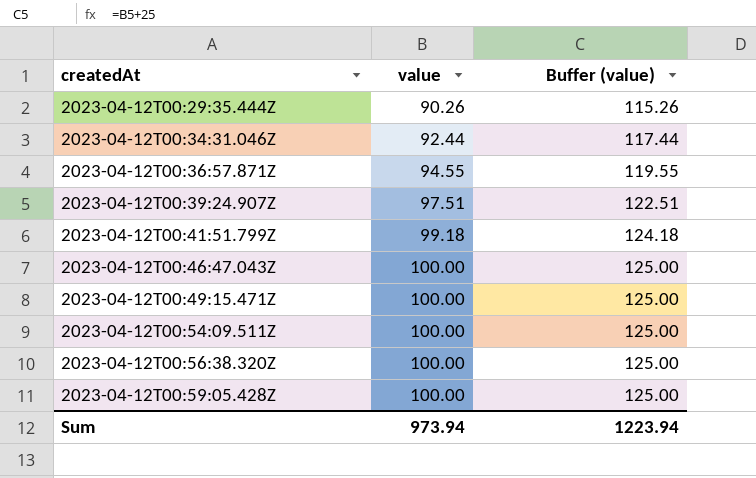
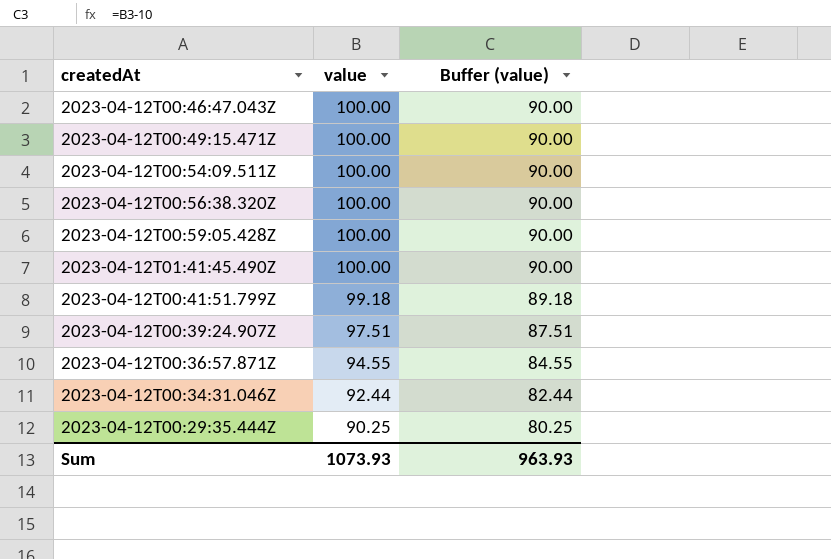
row order: createdAt ascending -> value descending
column Buffer (value) | formula: [value] + 25 -> [value] - 10
row 2023-04-12T01:41:45.490Z: none -> 100.00 | 90.00
2023-04-12T00:29:35.444Z | value: 90.26 -> 90.25
Sum | value: 973.94 -> 1073.93
Sum | Buffer (value): 1223.94 -> 963.93

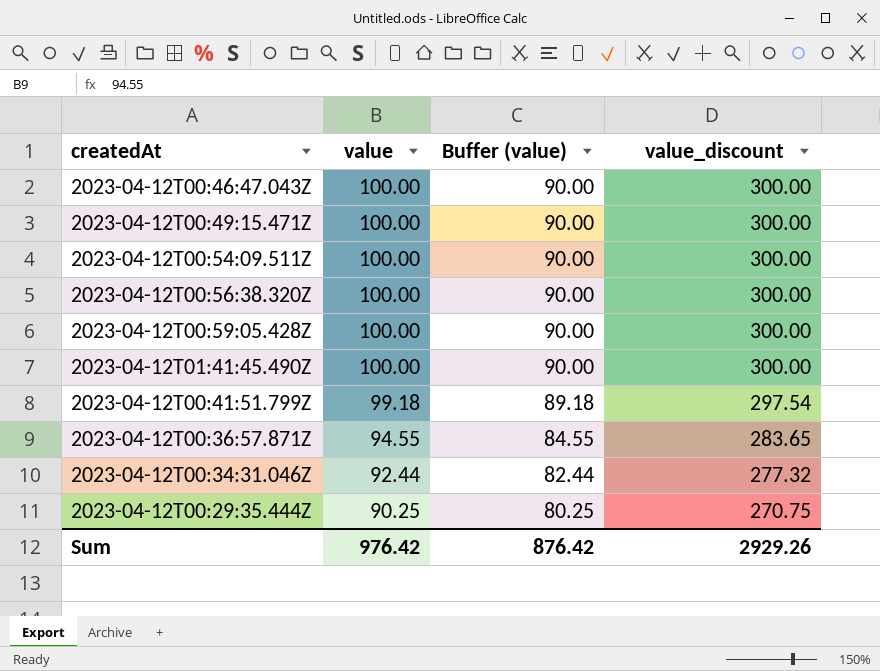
column value_discount | formula: none -> [value] * 3
row 2023-04-12T00:39:24.907Z: 97.51 | 87.51 -> none
Sum | value: 1073.93 -> 976.42
Sum | Buffer (value): 963.93 -> 876.42

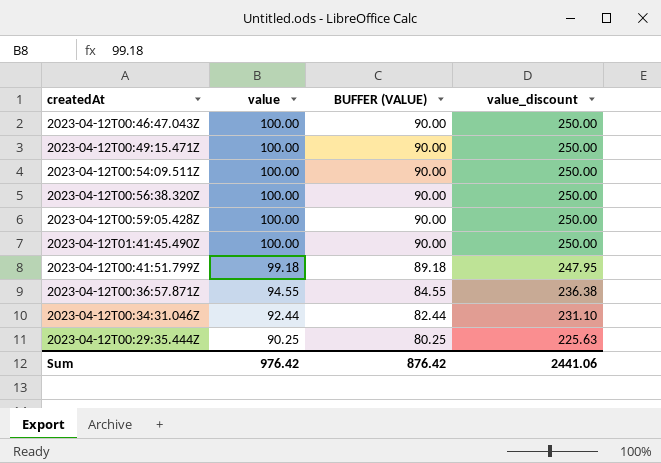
column name: Buffer (value) -> BUFFER (VALUE)
column value_discount | formula: [value] * 3 -> [value] * 2.5
Sum | value_discount: 2929.26 -> 2441.06

